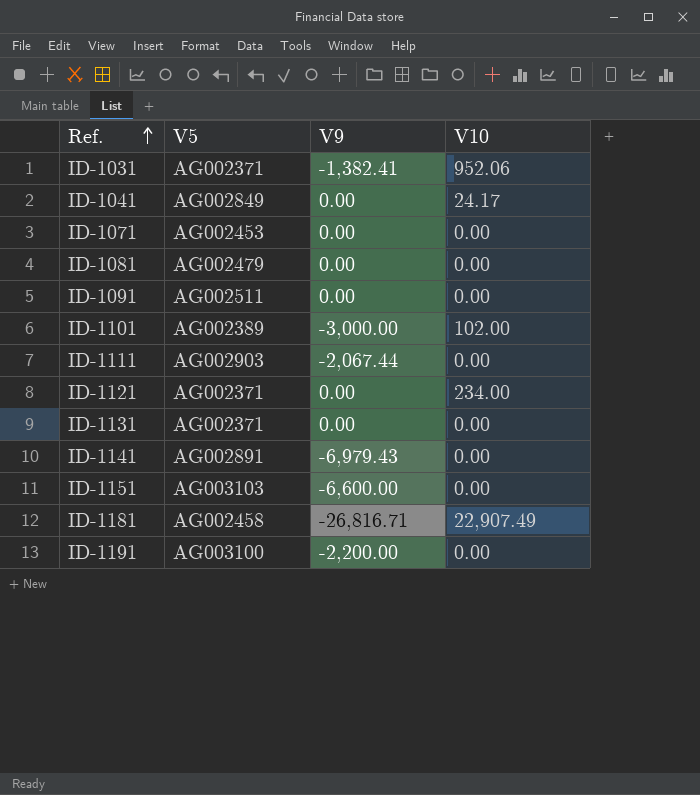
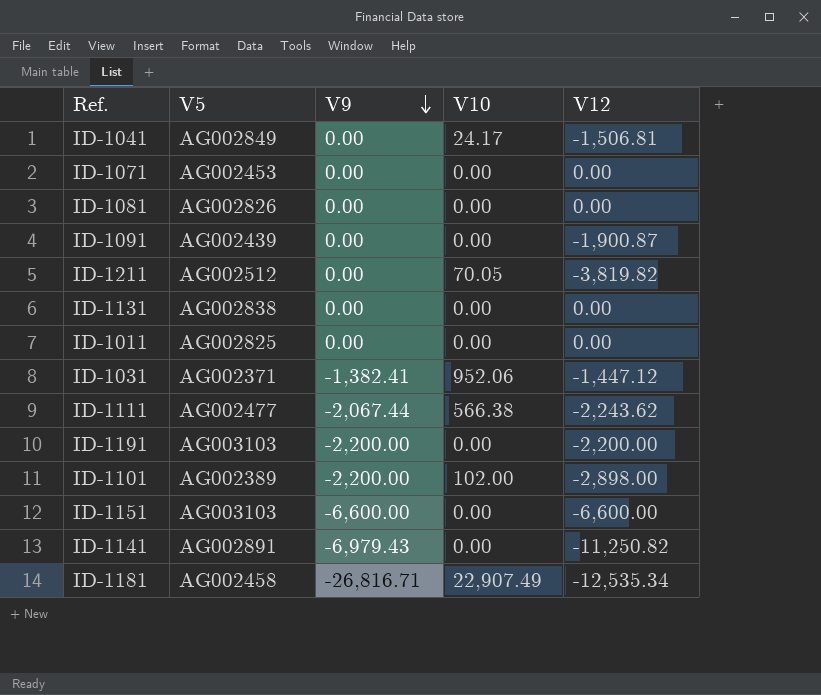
row order: Ref. ascending -> V9 descending
column V12 | position: none -> 5
row ID-1121: AG002371 | 0.00 | 234.00 -> none
ID-1081 | V5: AG002479 -> AG002826
ID-1091 | V5: AG002511 -> AG002439
row ID-1211: none -> AG002512 | 0.00 | 70.05 | -3,819.82
ID-1131 | V5: AG002371 -> AG002838
row ID-1011: none -> AG002825 | 0.00 | 0.00 | 0.00
ID-1111 | V5: AG002903 -> AG002477
ID-1111 | V10: 0.00 -> 566.38
ID-1191 | V5: AG003100 -> AG003103
ID-1101 | V9: -3,000.00 -> -2,200.00

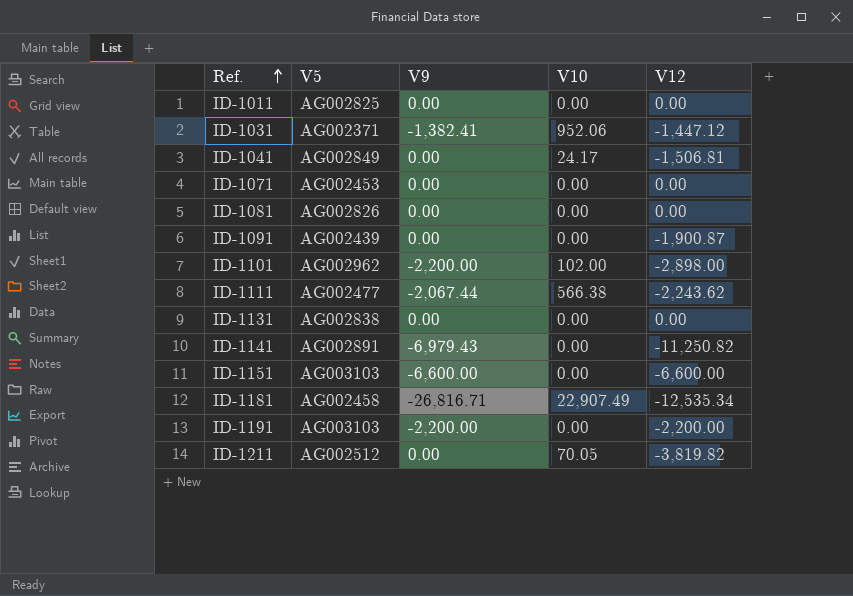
row order: V9 descending -> Ref. ascending
ID-1101 | V5: AG002389 -> AG002962

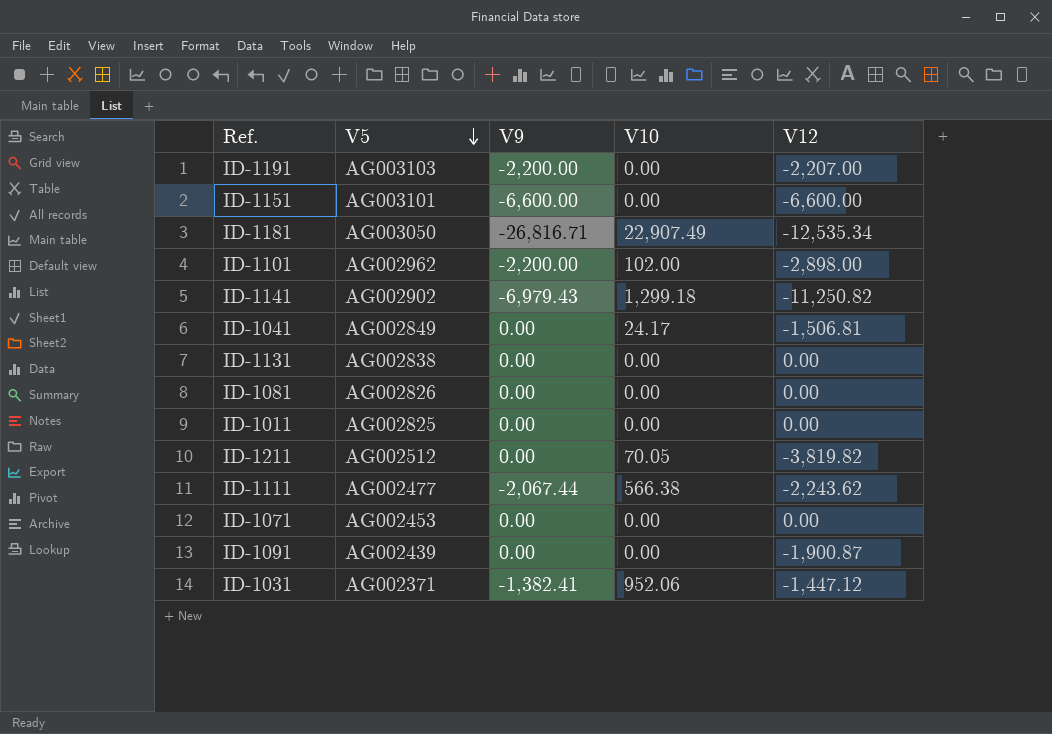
row order: Ref. ascending -> V5 descending
ID-1191 | V12: -2,200.00 -> -2,207.00
ID-1151 | V5: AG003103 -> AG003101
ID-1181 | V5: AG002458 -> AG003050
ID-1141 | V5: AG002891 -> AG002902
ID-1141 | V10: 0.00 -> 1,299.18

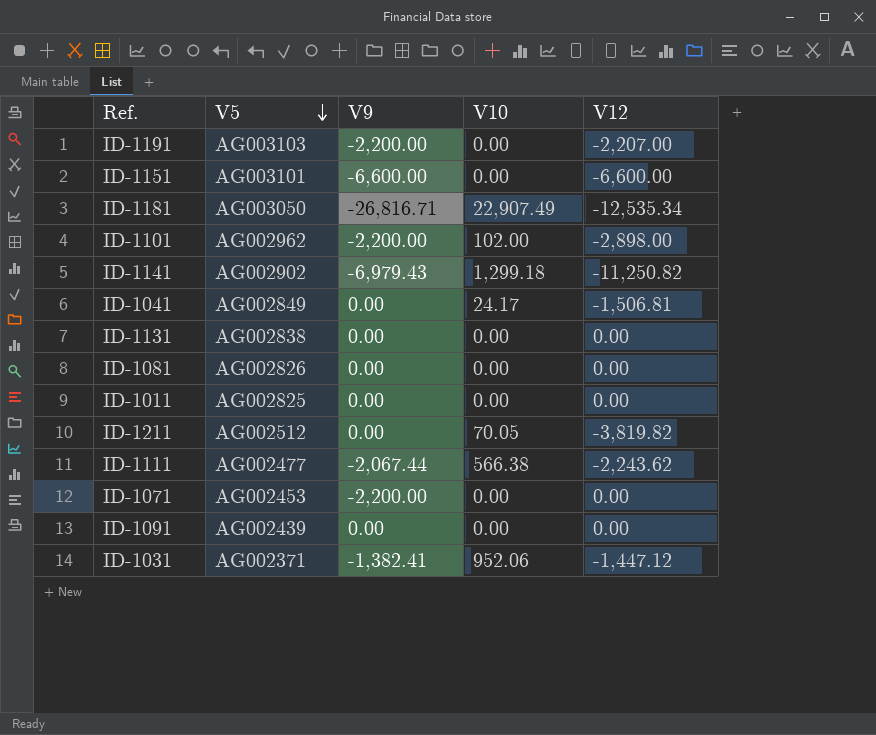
ID-1071 | V9: 0.00 -> -2,200.00
ID-1091 | V12: -1,900.87 -> 0.00

